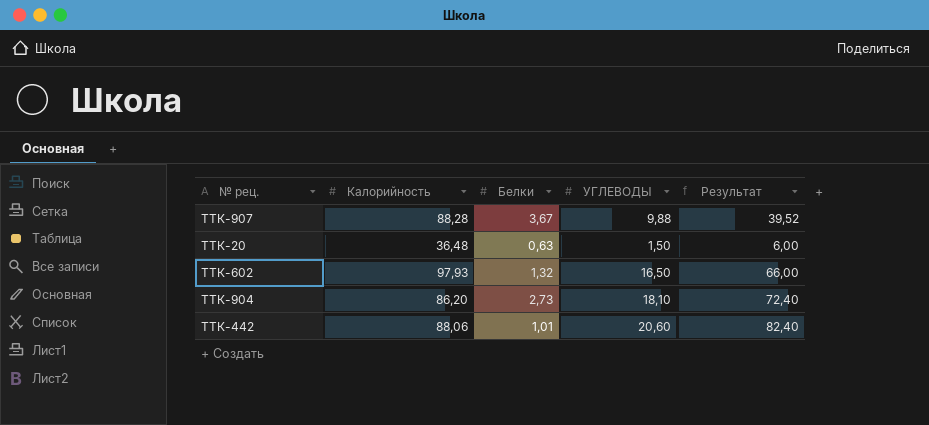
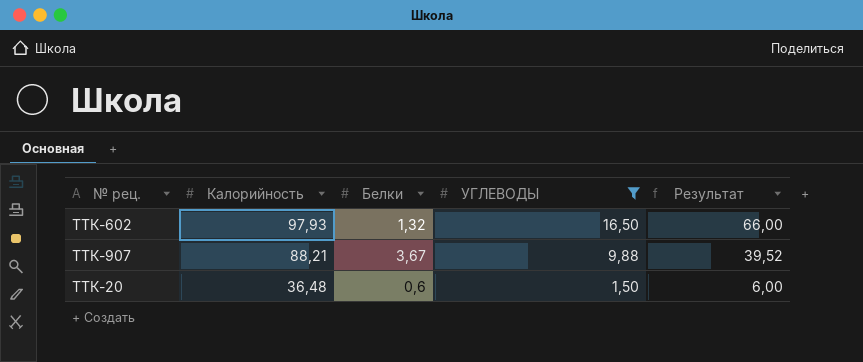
filter: none -> УГЛЕВОДЫ <= 16,50
row order: none -> Калорийность descending
ТТК-907 | Калорийность: 88,28 -> 88,21
ТТК-20 | Белки: 0,63 -> 0,6

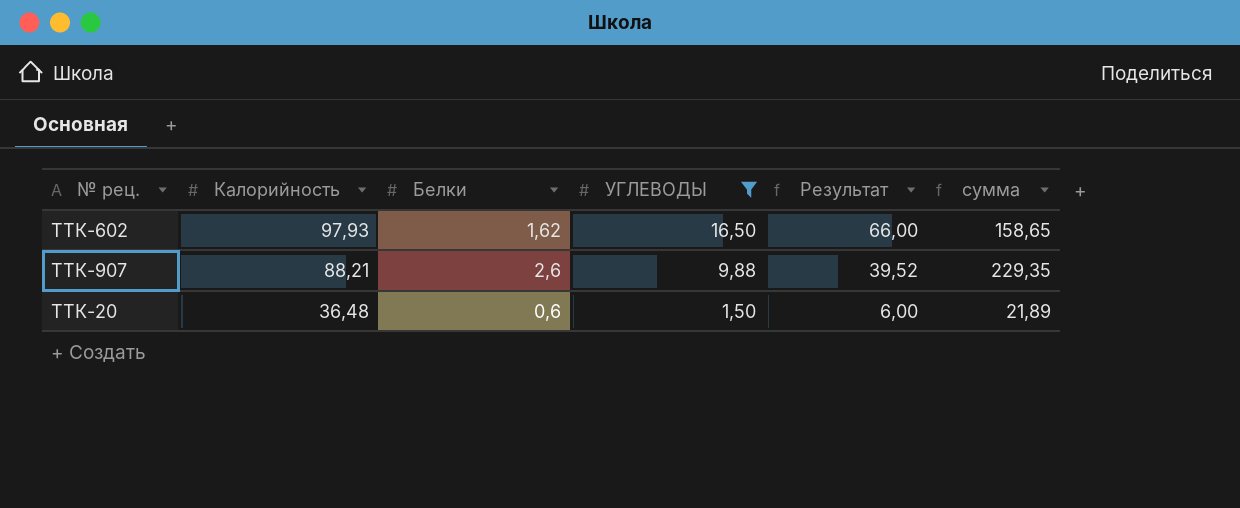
column сумма | formula: none -> [Калорийность] * [Белки]
ТТК-602 | Белки: 1,32 -> 1,62
ТТК-907 | Белки: 3,67 -> 2,6

